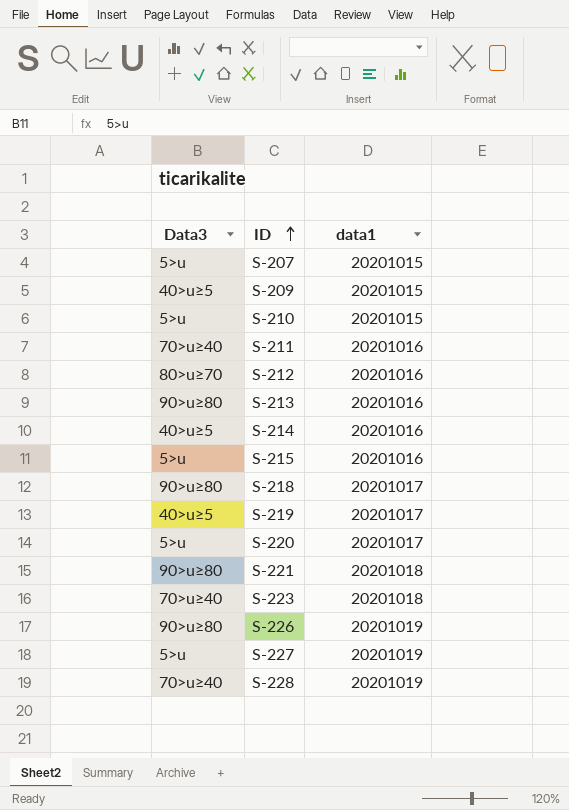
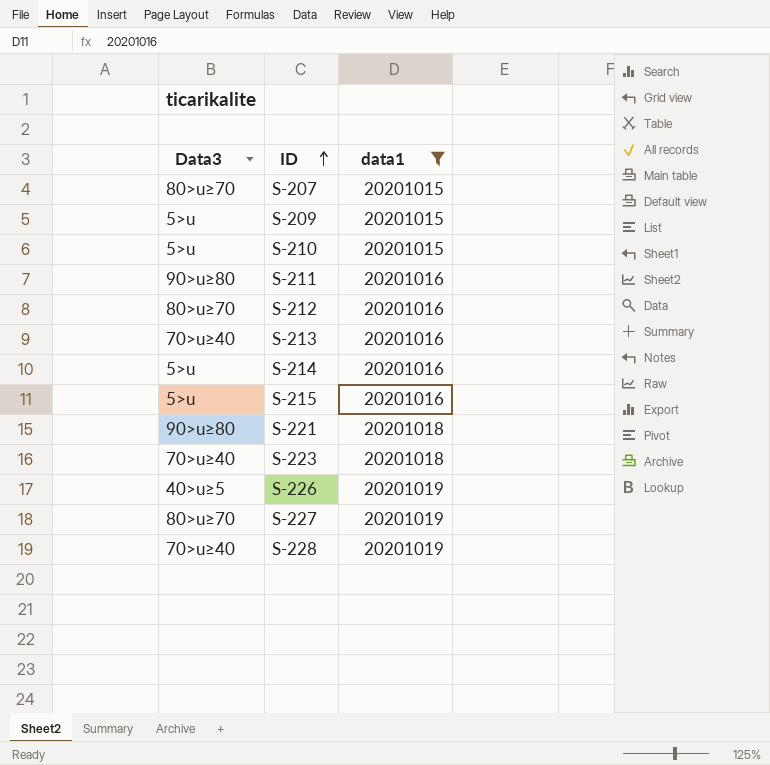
filter: none -> data1 != 20201017
S-207 | Data3: 5>u -> 80>u≥70
S-209 | Data3: 40>u≥5 -> 5>u
S-211 | Data3: 70>u≥40 -> 90>u≥80
S-213 | Data3: 90>u≥80 -> 70>u≥40
S-214 | Data3: 40>u≥5 -> 5>u
S-226 | Data3: 90>u≥80 -> 40>u≥5
S-227 | Data3: 5>u -> 80>u≥70

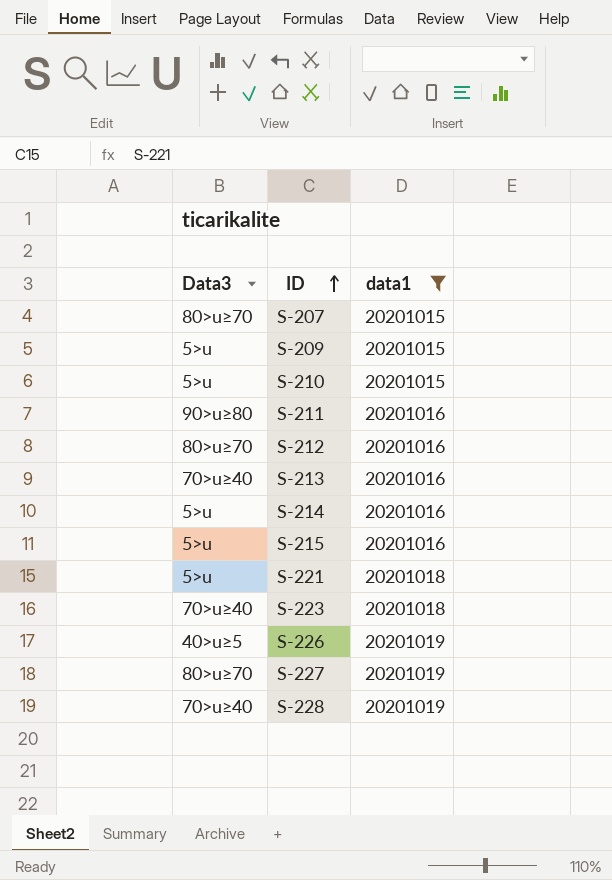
S-221 | Data3: 90>u≥80 -> 5>u

